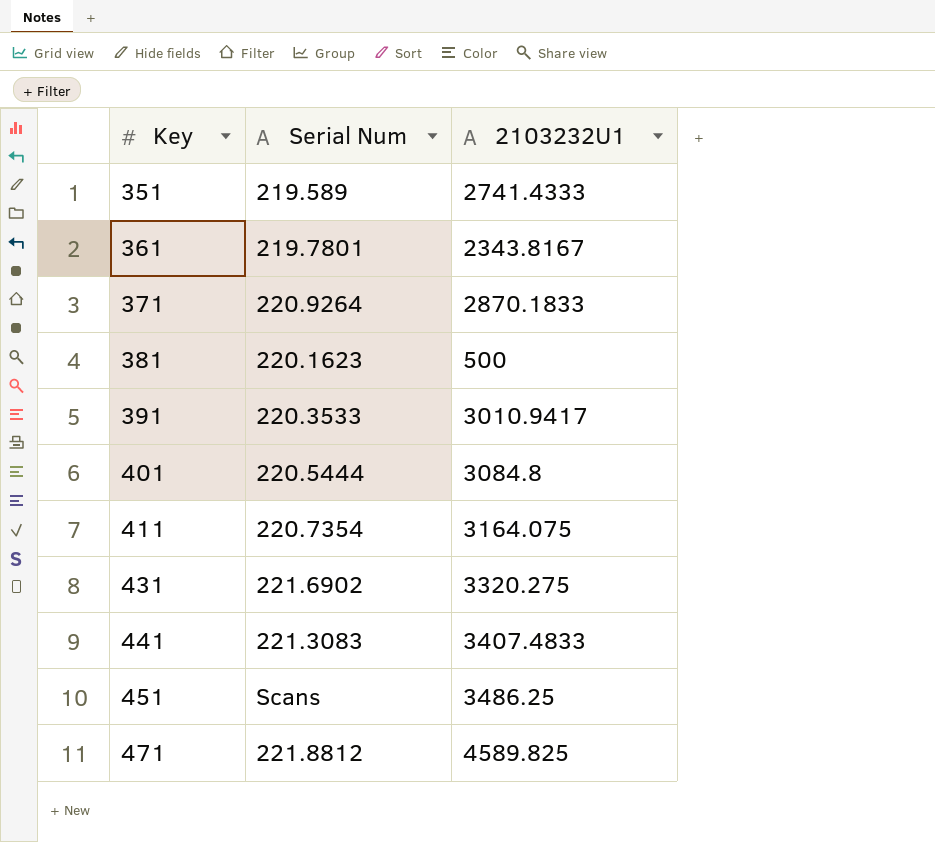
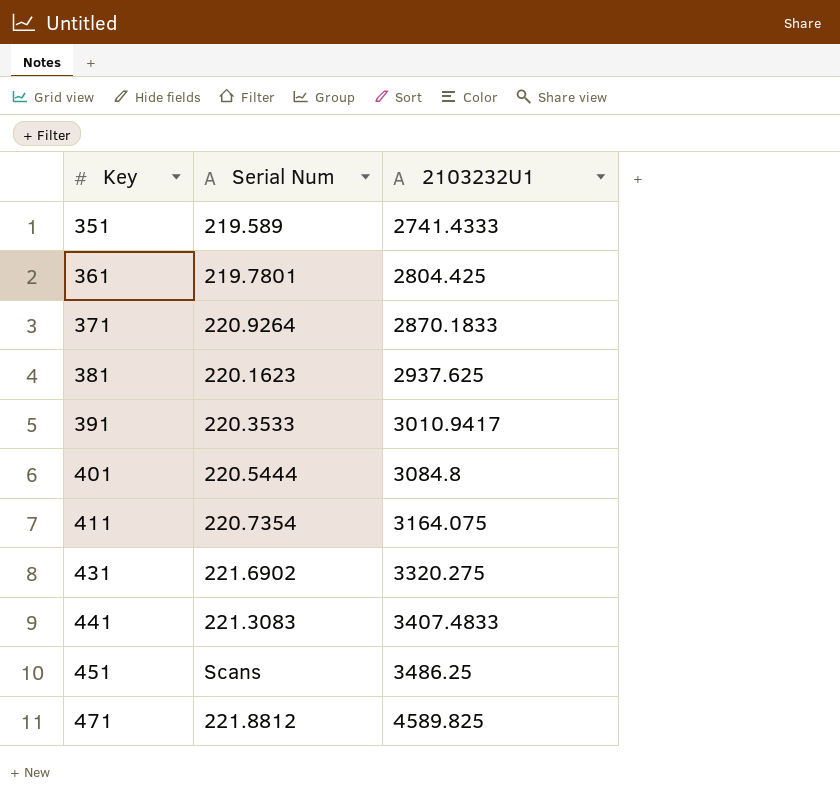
361 | 2103232U1: 2343.8167 -> 2804.425
381 | 2103232U1: 500 -> 2937.625

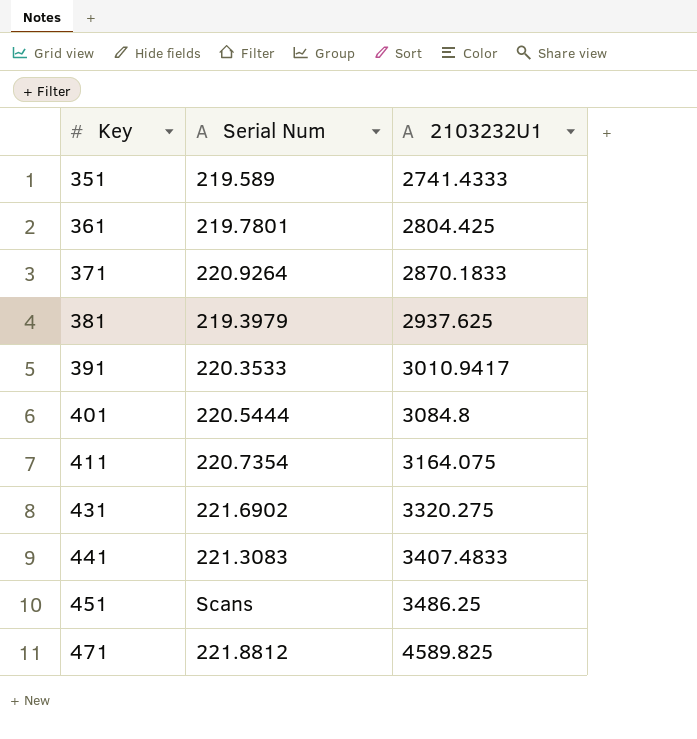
381 | Serial Num: 220.1623 -> 219.3979

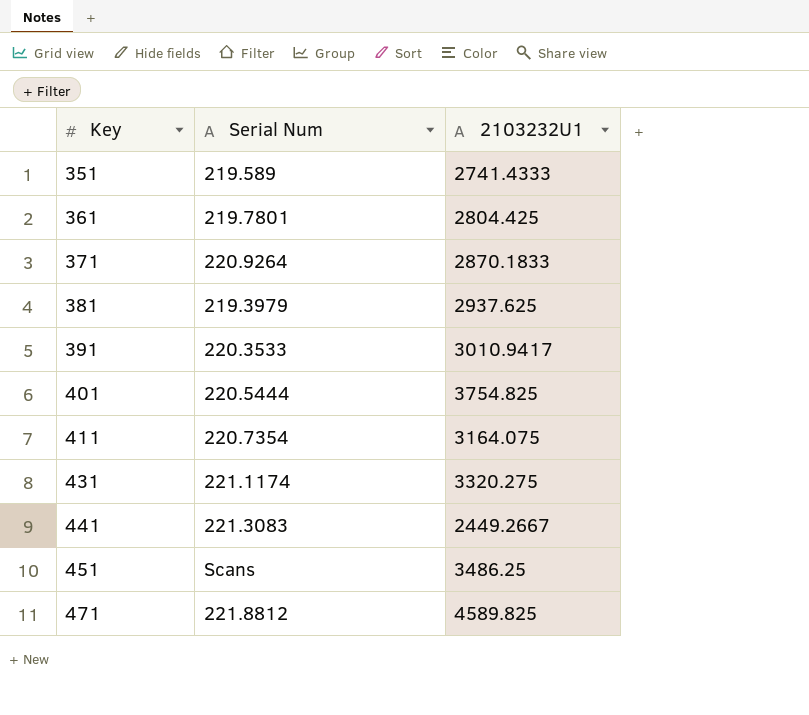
401 | 2103232U1: 3084.8 -> 3754.825
431 | Serial Num: 221.6902 -> 221.1174
441 | 2103232U1: 3407.4833 -> 2449.2667

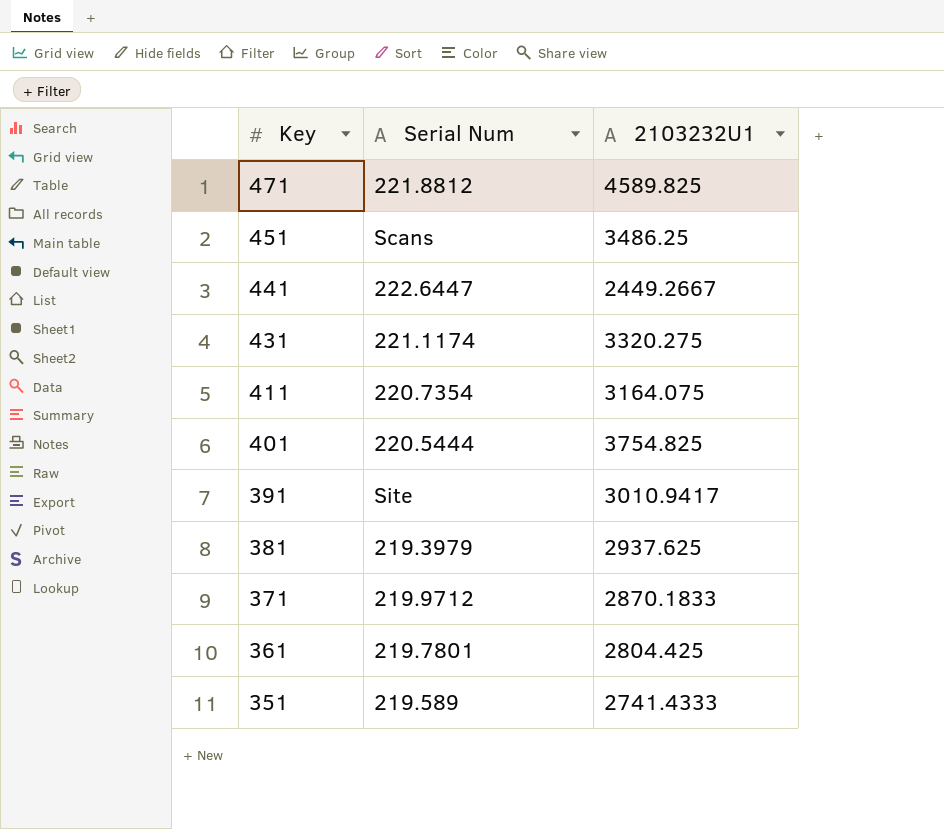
row order: Key ascending -> Key descending
441 | Serial Num: 221.3083 -> 222.6447
391 | Serial Num: 220.3533 -> Site
371 | Serial Num: 220.9264 -> 219.9712

